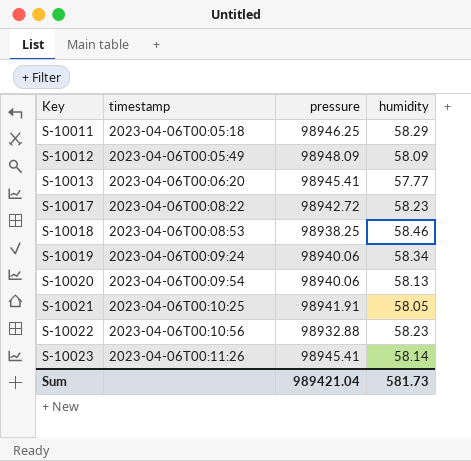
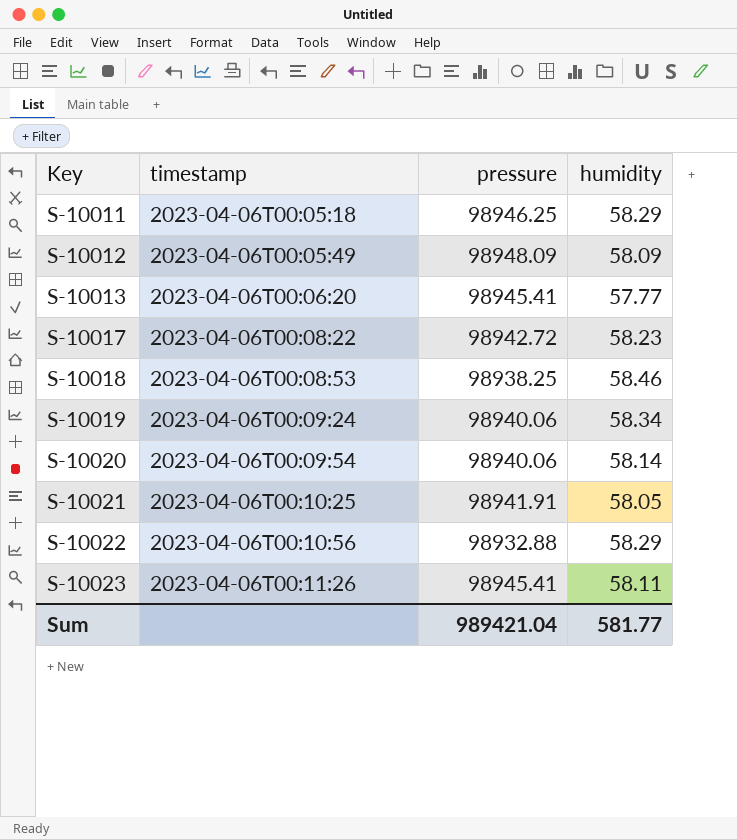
S-10020 | humidity: 58.13 -> 58.14
S-10022 | humidity: 58.23 -> 58.29
S-10023 | humidity: 58.14 -> 58.11
Sum | humidity: 581.73 -> 581.77

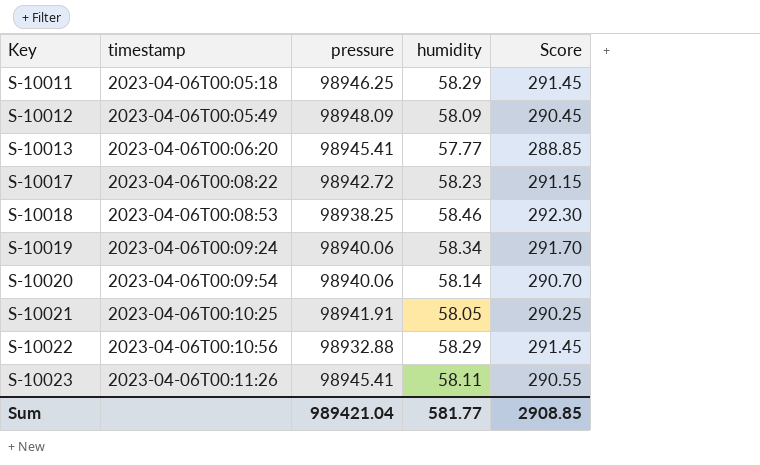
column Score | formula: none -> [humidity] * 5

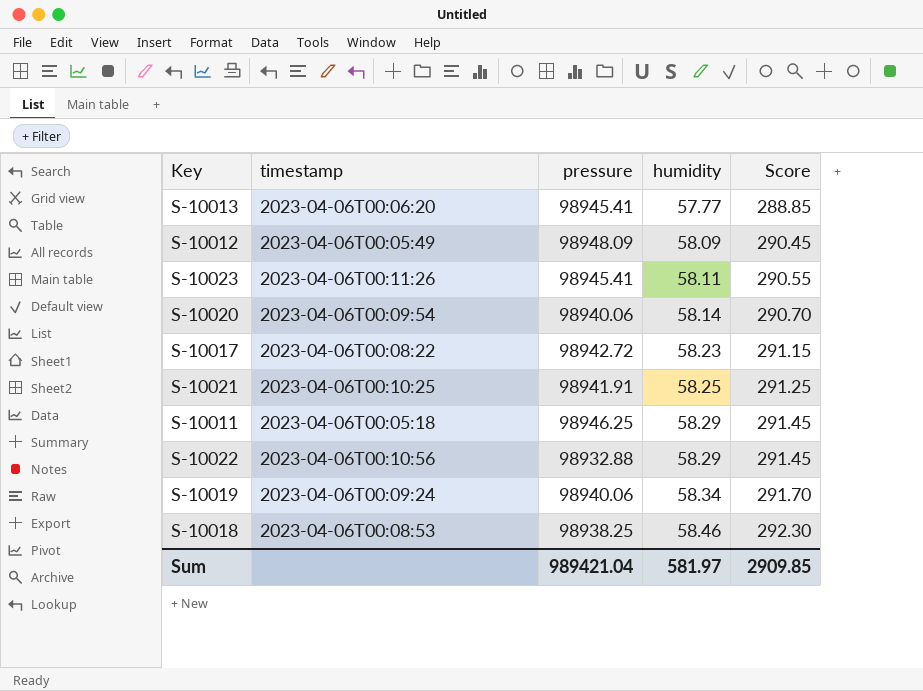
row order: Key ascending -> humidity ascending
S-10021 | humidity: 58.05 -> 58.25
S-10021 | Score: 290.25 -> 291.25
Sum | humidity: 581.77 -> 581.97
Sum | Score: 2908.85 -> 2909.85

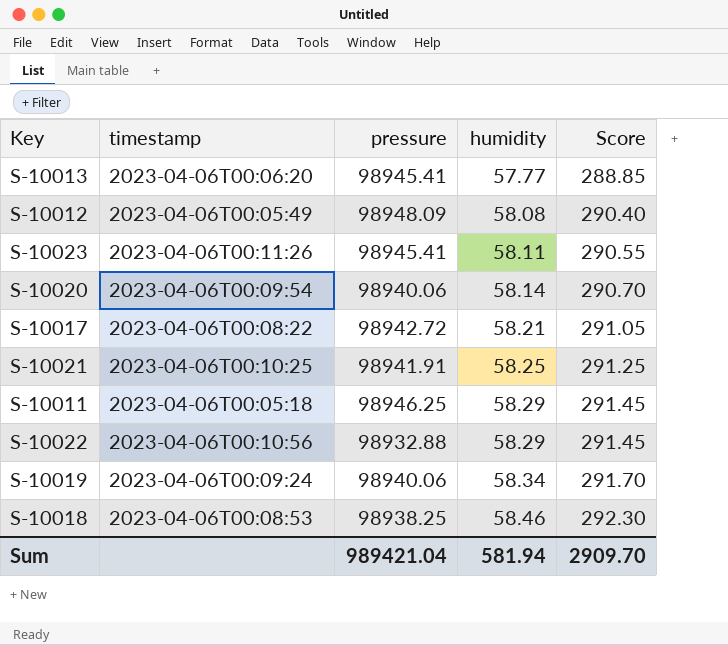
S-10012 | humidity: 58.09 -> 58.08
S-10012 | Score: 290.45 -> 290.40
S-10017 | humidity: 58.23 -> 58.21
S-10017 | Score: 291.15 -> 291.05
Sum | humidity: 581.97 -> 581.94
Sum | Score: 2909.85 -> 2909.70

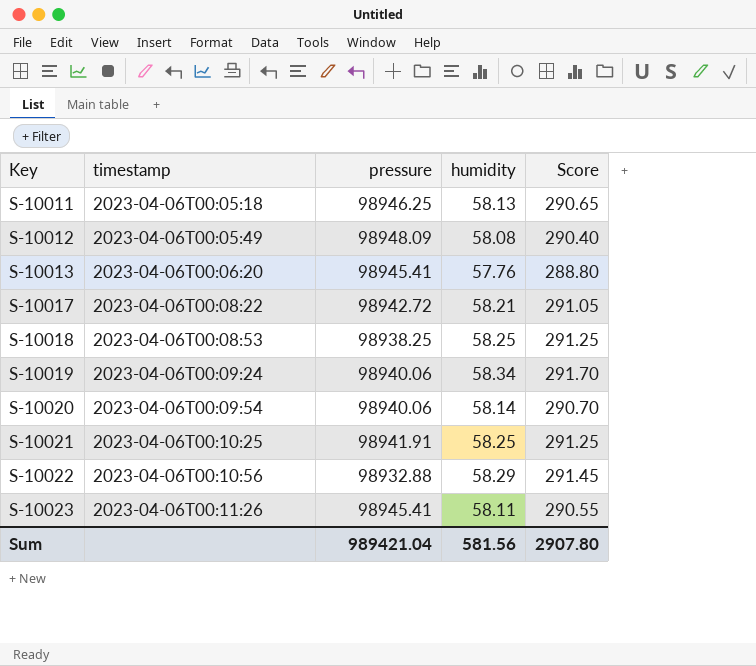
row order: humidity ascending -> Key ascending
S-10011 | humidity: 58.29 -> 58.13
S-10011 | Score: 291.45 -> 290.65
S-10013 | humidity: 57.77 -> 57.76
S-10013 | Score: 288.85 -> 288.80
S-10018 | humidity: 58.46 -> 58.25
S-10018 | Score: 292.30 -> 291.25
Sum | humidity: 581.94 -> 581.56
Sum | Score: 2909.70 -> 2907.80

